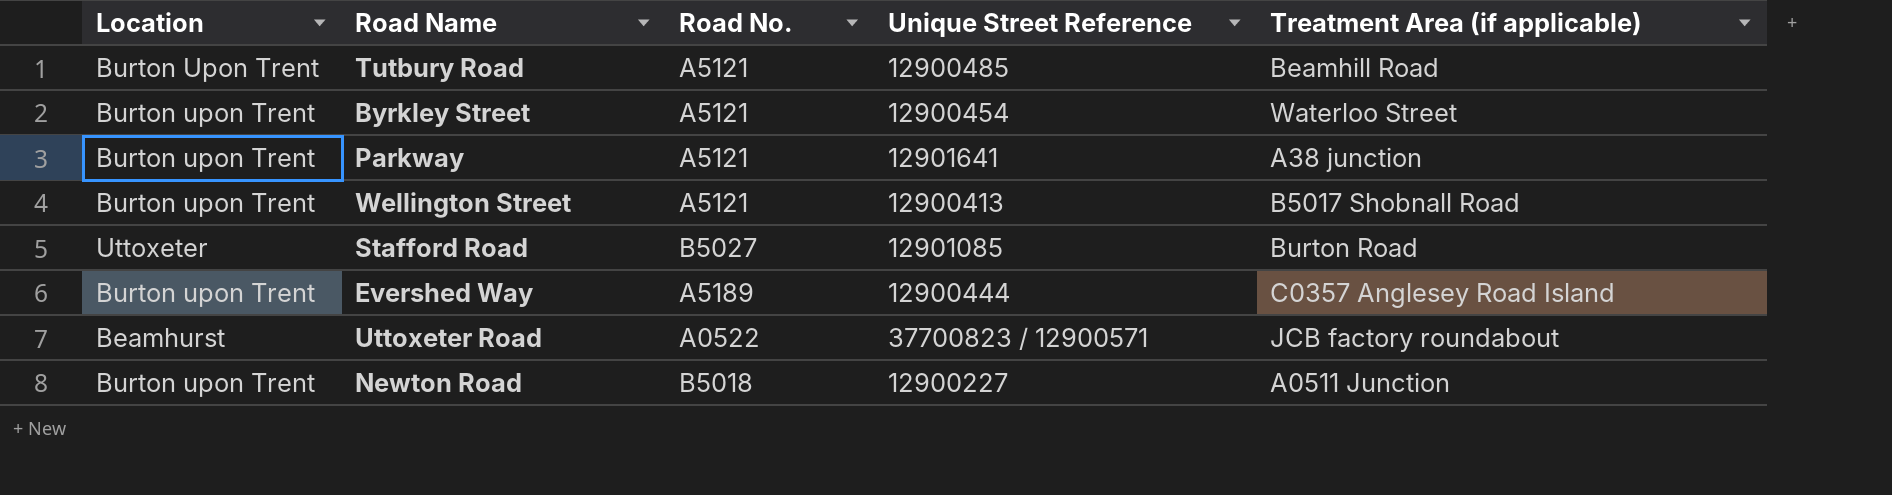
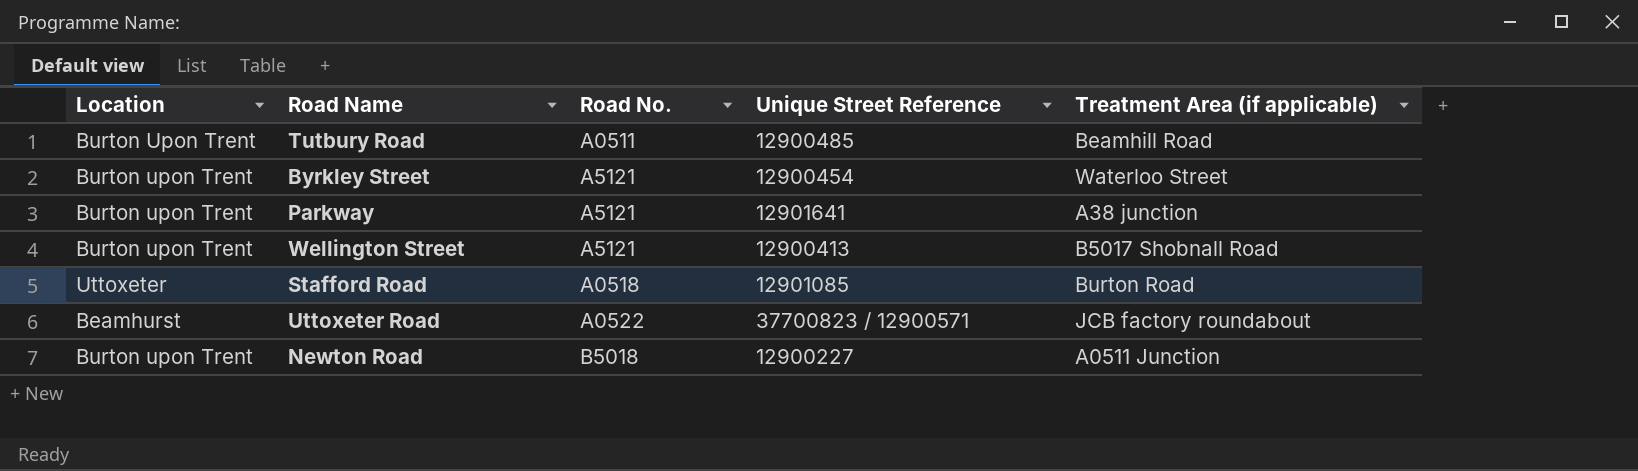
row Evershed Way: Burton upon Trent | A5189 | 12900444 | C0357 Anglesey Road Island -> none
Tutbury Road | Road No.: A5121 -> A0511
Stafford Road | Road No.: B5027 -> A0518

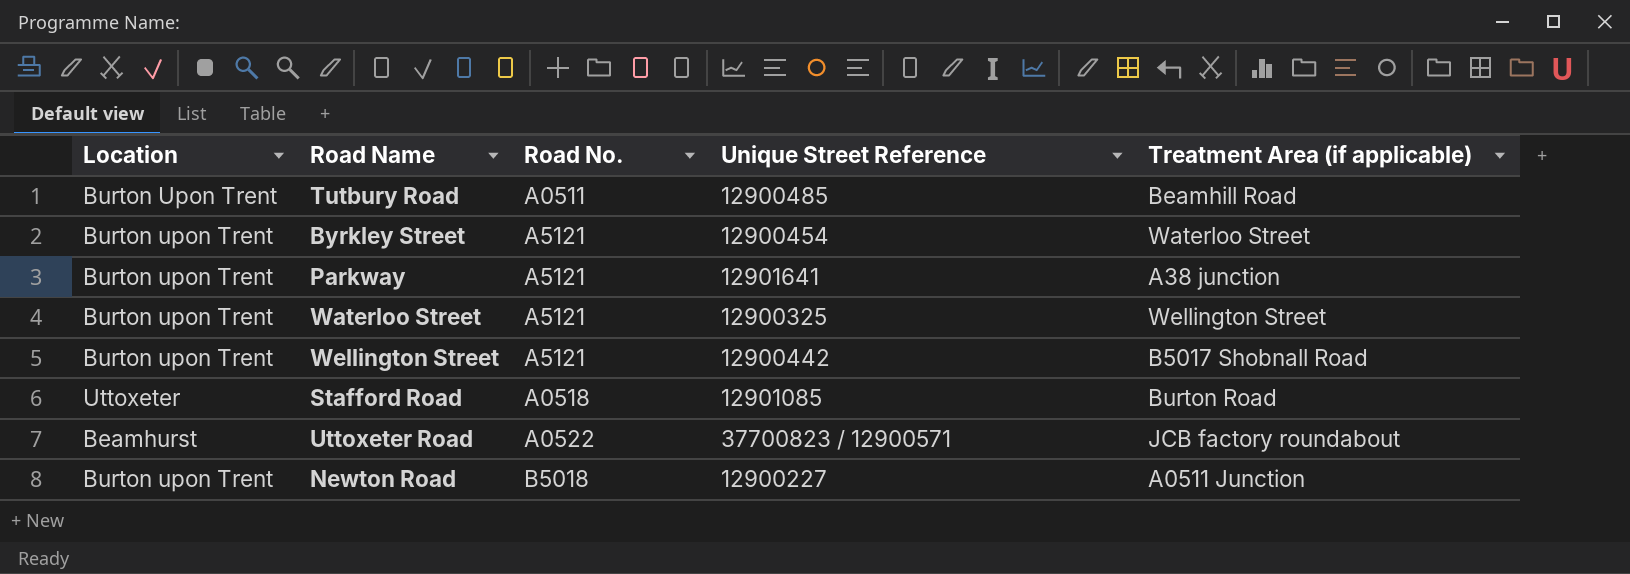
row Waterloo Street: none -> Burton upon Trent | A5121 | 12900325 | Wellington Street
Wellington Street | Unique Street Reference: 12900413 -> 12900442

